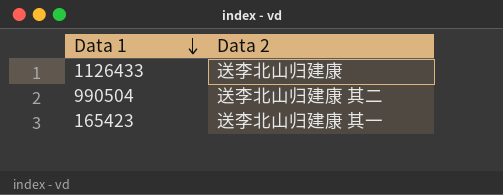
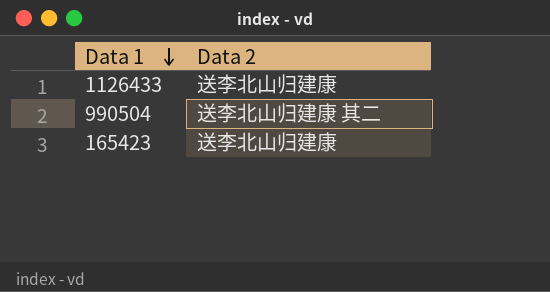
165423 | Data 2: 送李北山归建康 其一 -> 送李北山归建康

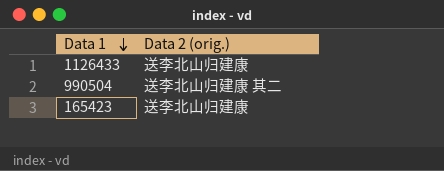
column name: Data 2 -> Data 2 (orig.)

